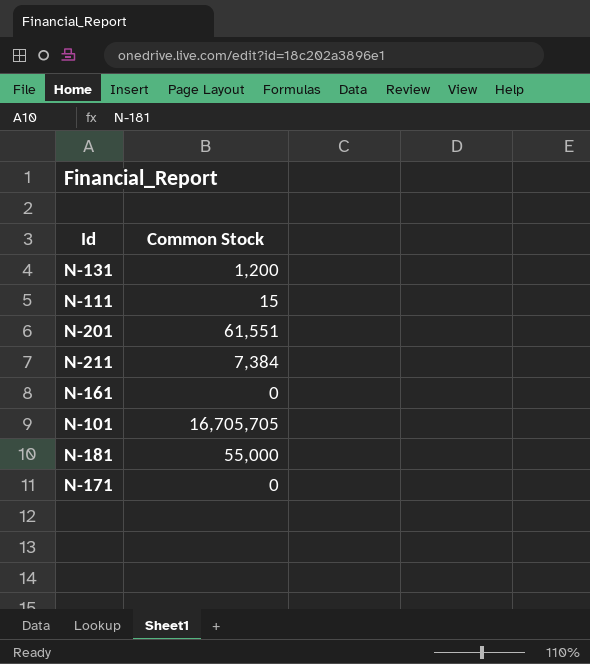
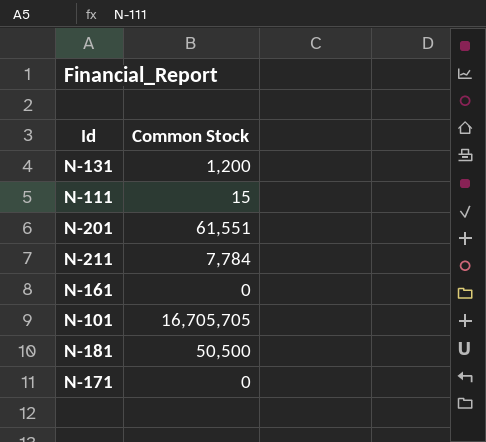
N-211 | Common Stock: 7,384 -> 7,784
N-181 | Common Stock: 55,000 -> 50,500

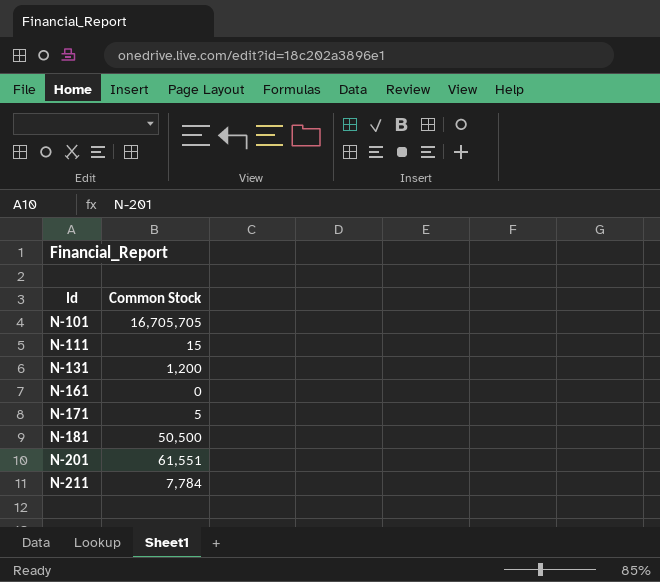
row order: none -> Id ascending
N-171 | Common Stock: 0 -> 5

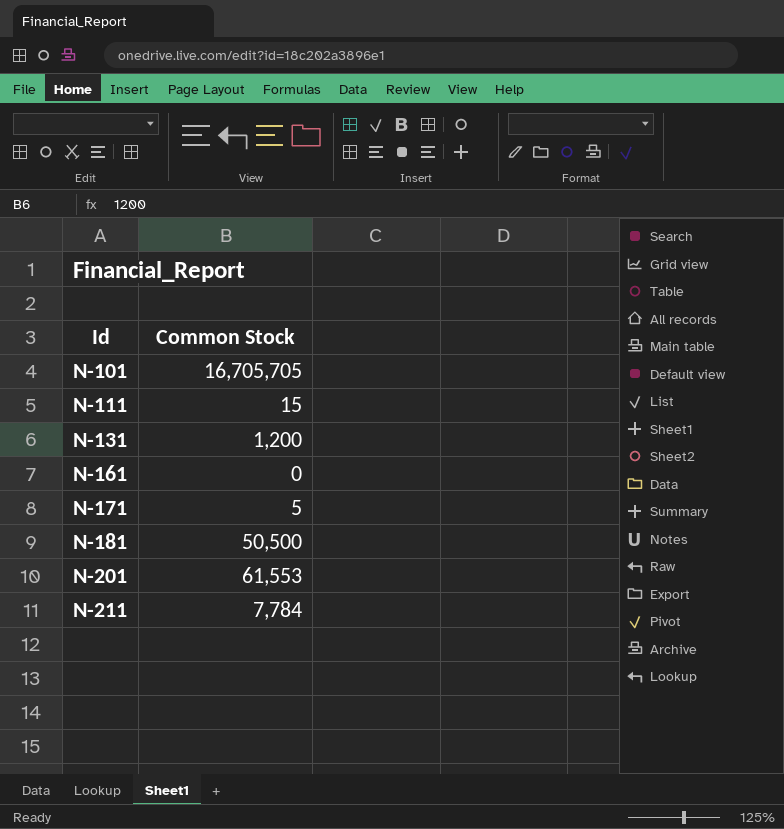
N-201 | Common Stock: 61,551 -> 61,553

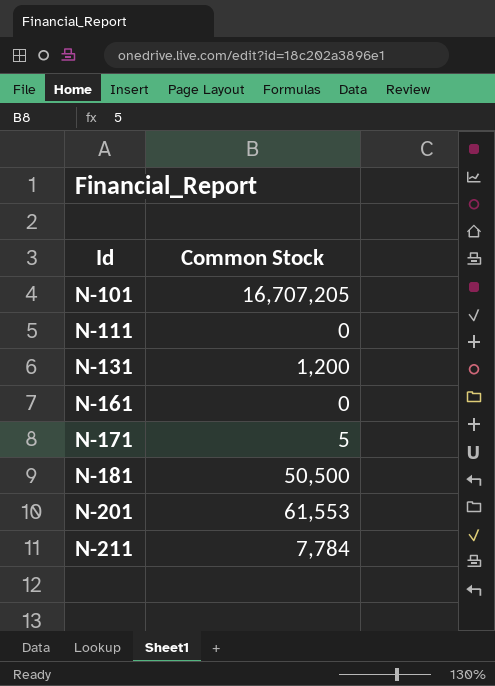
N-101 | Common Stock: 16,705,705 -> 16,707,205
N-111 | Common Stock: 15 -> 0

